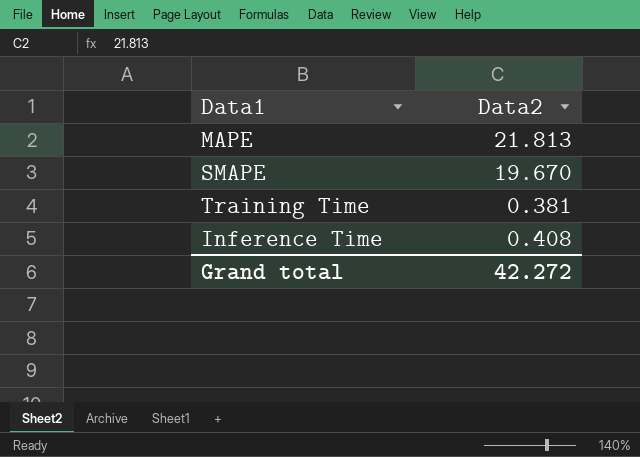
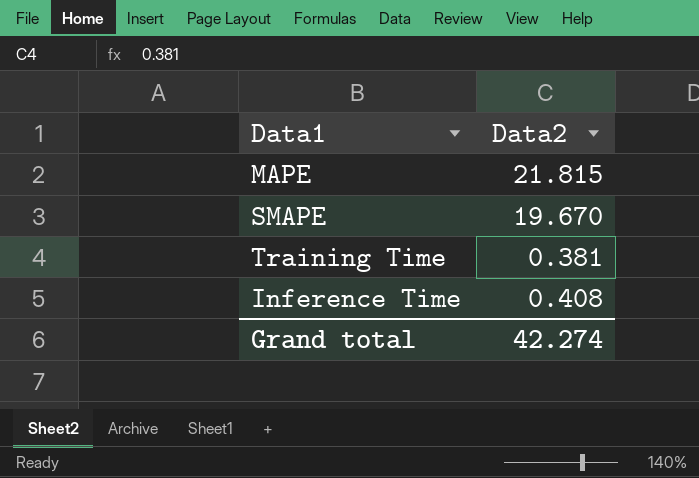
MAPE | Data2: 21.813 -> 21.815
Grand total | Data2: 42.272 -> 42.274

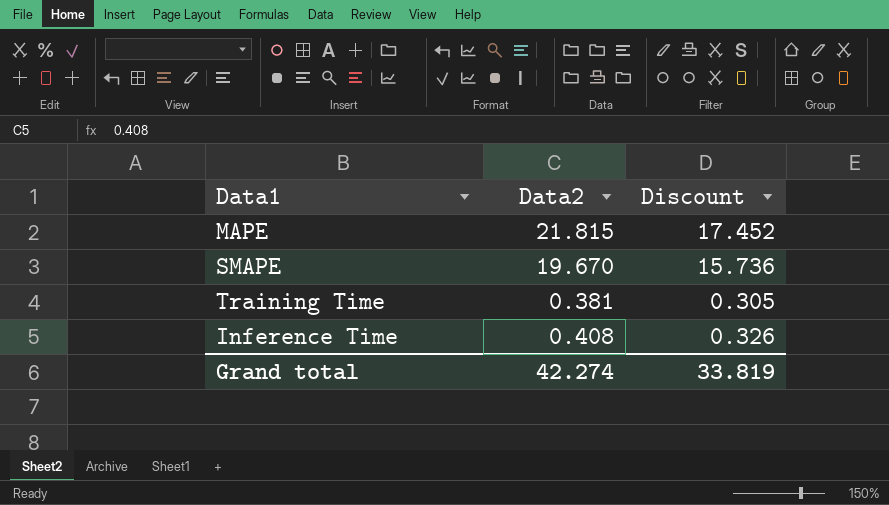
column Discount | formula: none -> [Data2] * 0.8

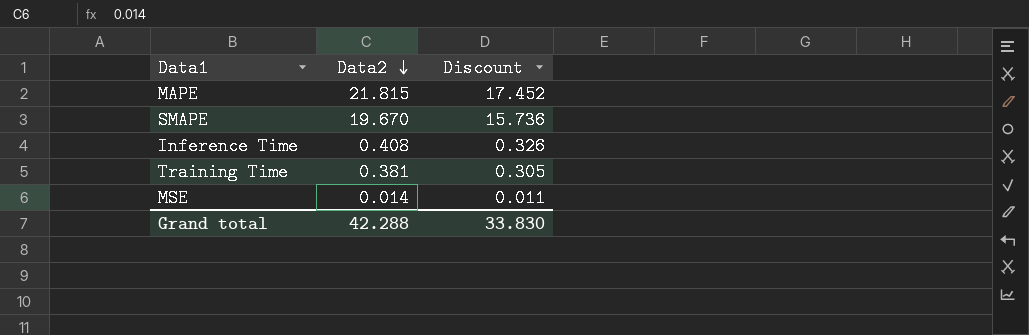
row order: none -> Data2 descending
row MSE: none -> 0.014 | 0.011
Grand total | Data2: 42.274 -> 42.288
Grand total | Discount: 33.819 -> 33.830

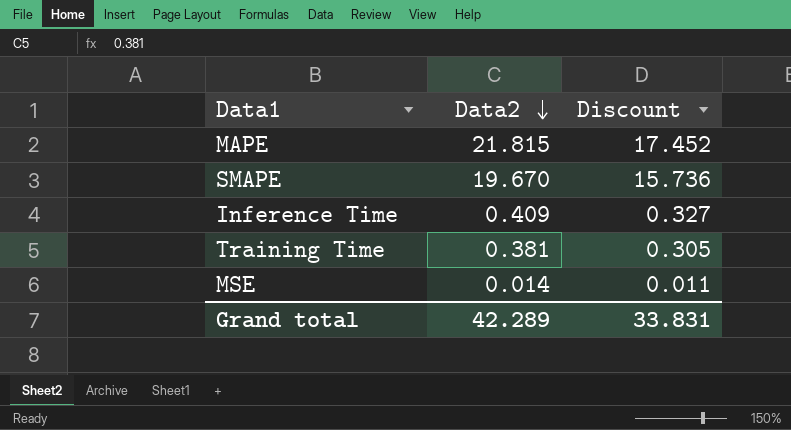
Inference Time | Data2: 0.408 -> 0.409
Inference Time | Discount: 0.326 -> 0.327
Grand total | Data2: 42.288 -> 42.289
Grand total | Discount: 33.830 -> 33.831

